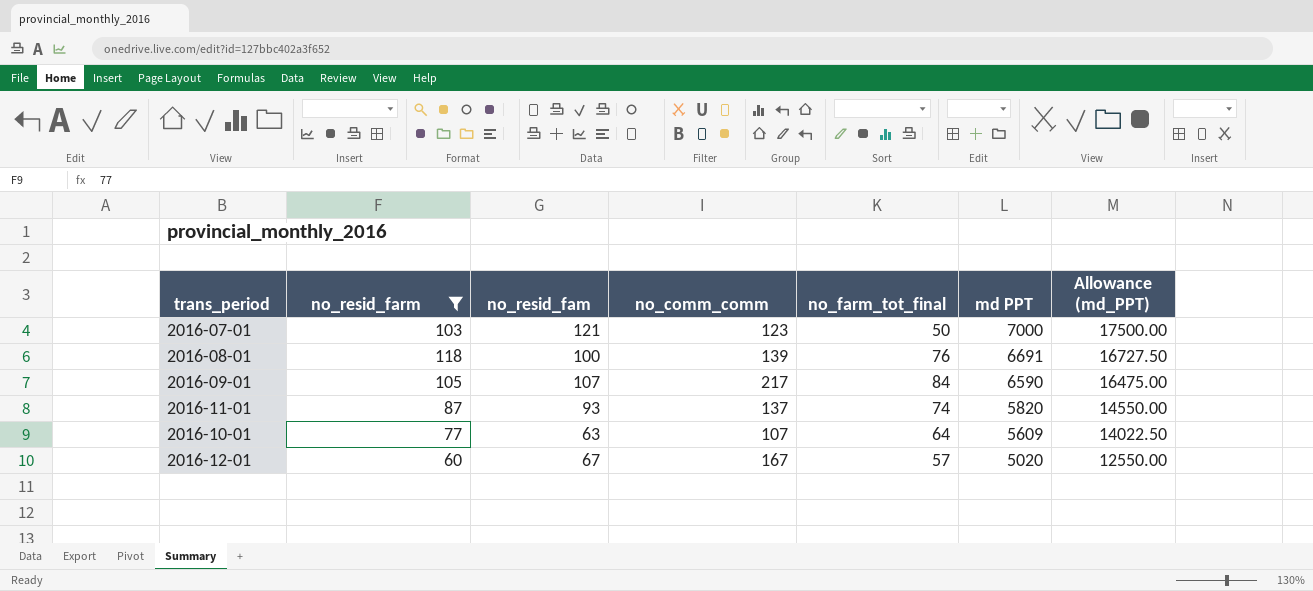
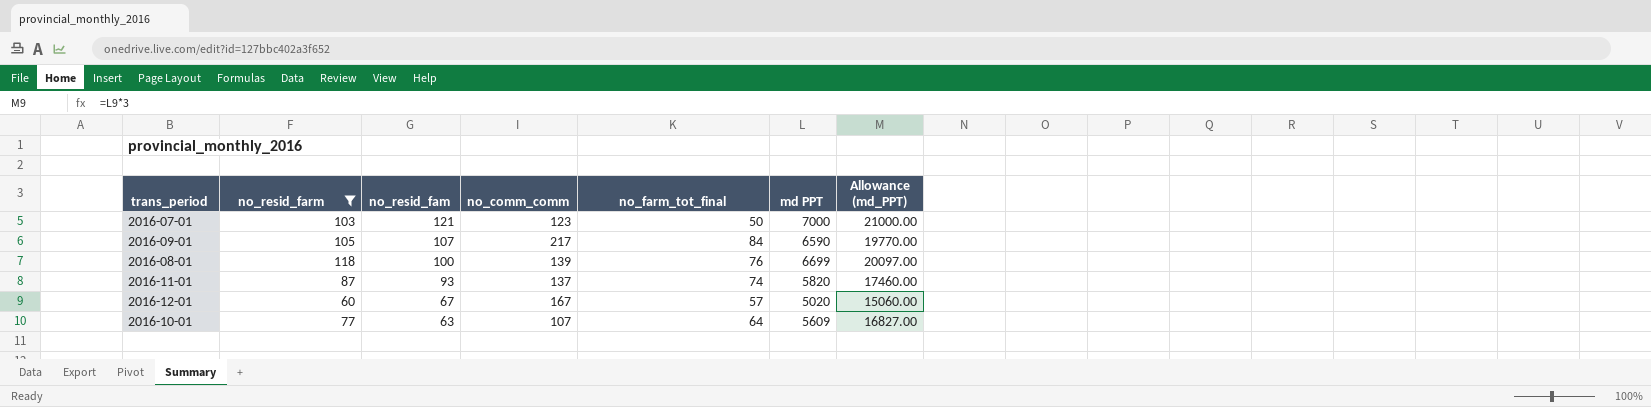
row order: md PPT descending -> no_resid_fam descending
column Allowance (md_PPT) | formula: [md PPT] * 2.5 -> [md PPT] * 3
2016-08-01 | md PPT: 6691 -> 6699

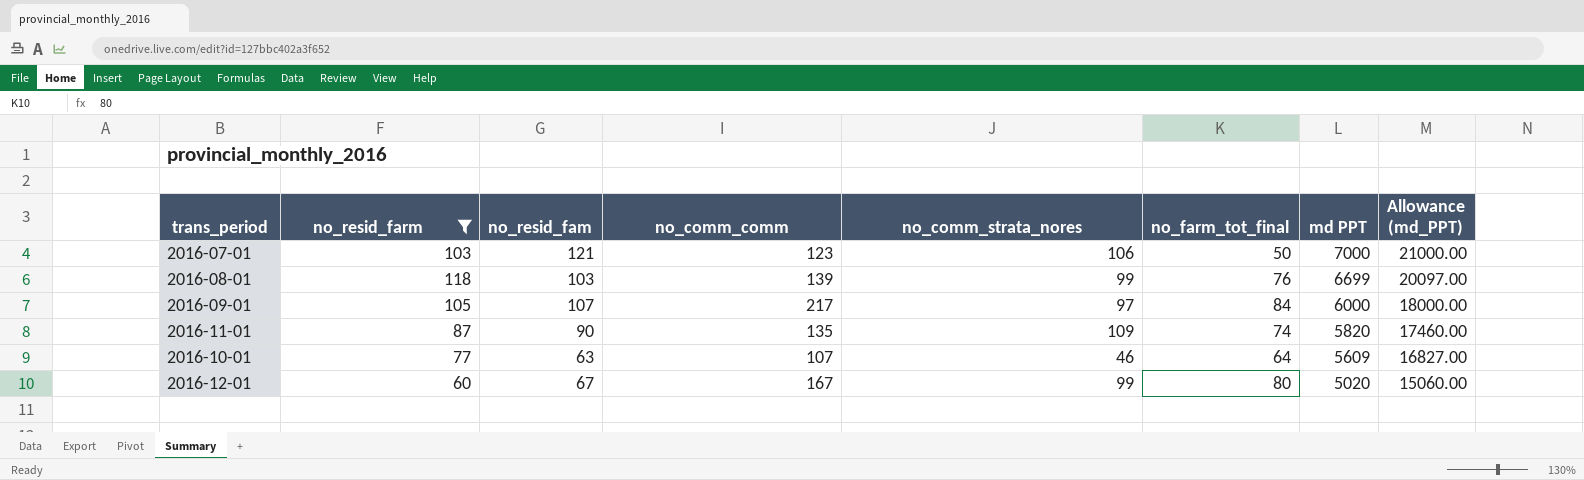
row order: no_resid_fam descending -> md PPT descending
column no_comm_strata_nores | position: none -> 5
2016-08-01 | no_resid_fam: 100 -> 103
2016-09-01 | md PPT: 6590 -> 6000
2016-09-01 | Allowance (md_PPT): 19770.00 -> 18000.00
2016-11-01 | no_resid_fam: 93 -> 90
2016-11-01 | no_comm_comm: 137 -> 135
2016-12-01 | no_farm_tot_final: 57 -> 80

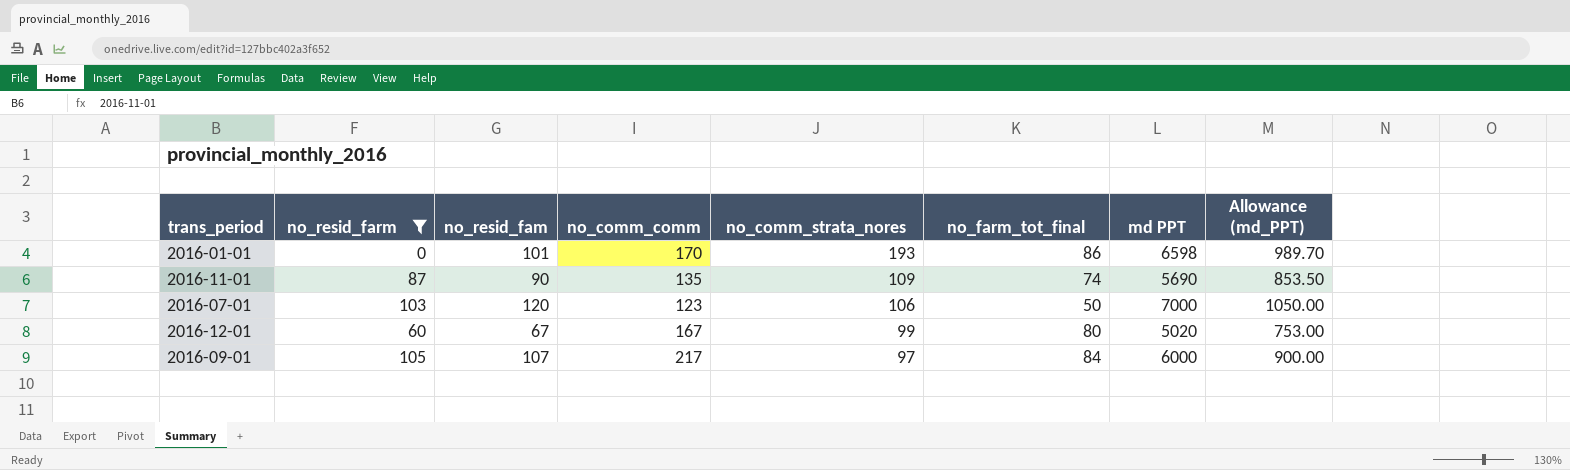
row order: md PPT descending -> no_comm_strata_nores descending
column Allowance (md_PPT) | formula: [md PPT] * 3 -> [md PPT] * 0.15
row 2016-08-01: 118 | 103 | 139 | 99 | 76 | 6699 | 20097.00 -> none
row 2016-10-01: 77 | 63 | 107 | 46 | 64 | 5609 | 16827.00 -> none
row 2016-01-01: none -> 0 | 101 | 170 | 193 | 86 | 6598 | 989.70
2016-11-01 | md PPT: 5820 -> 5690
2016-07-01 | no_resid_fam: 121 -> 120

